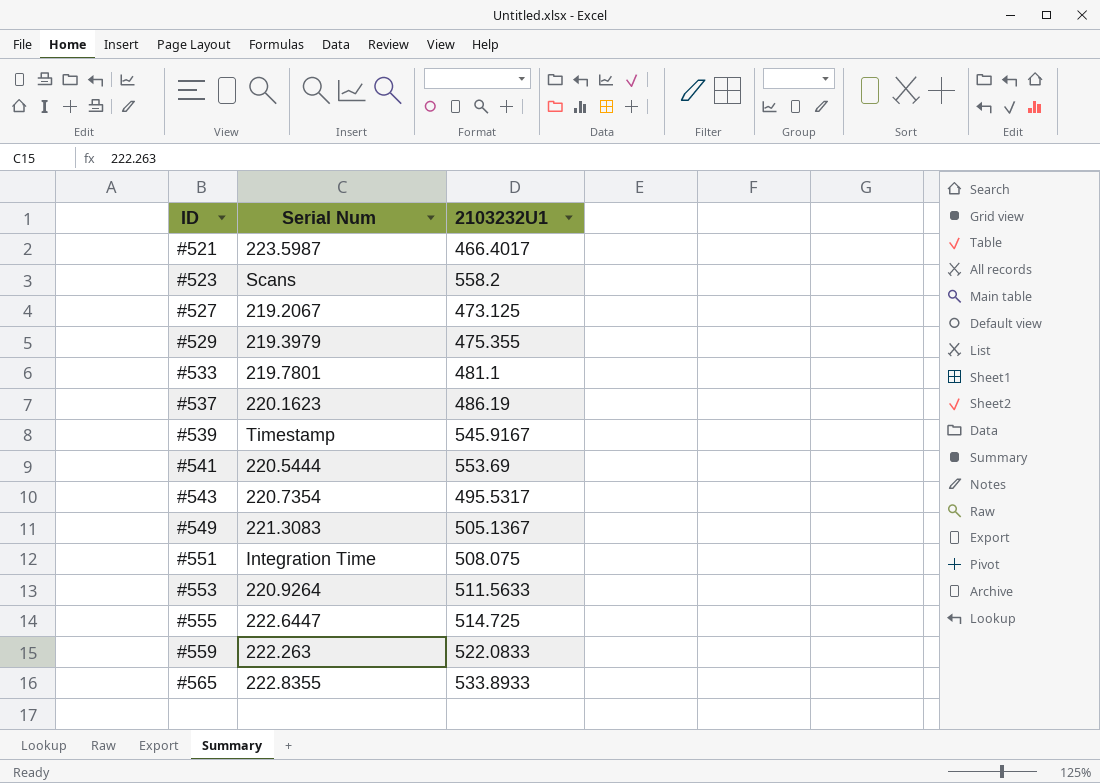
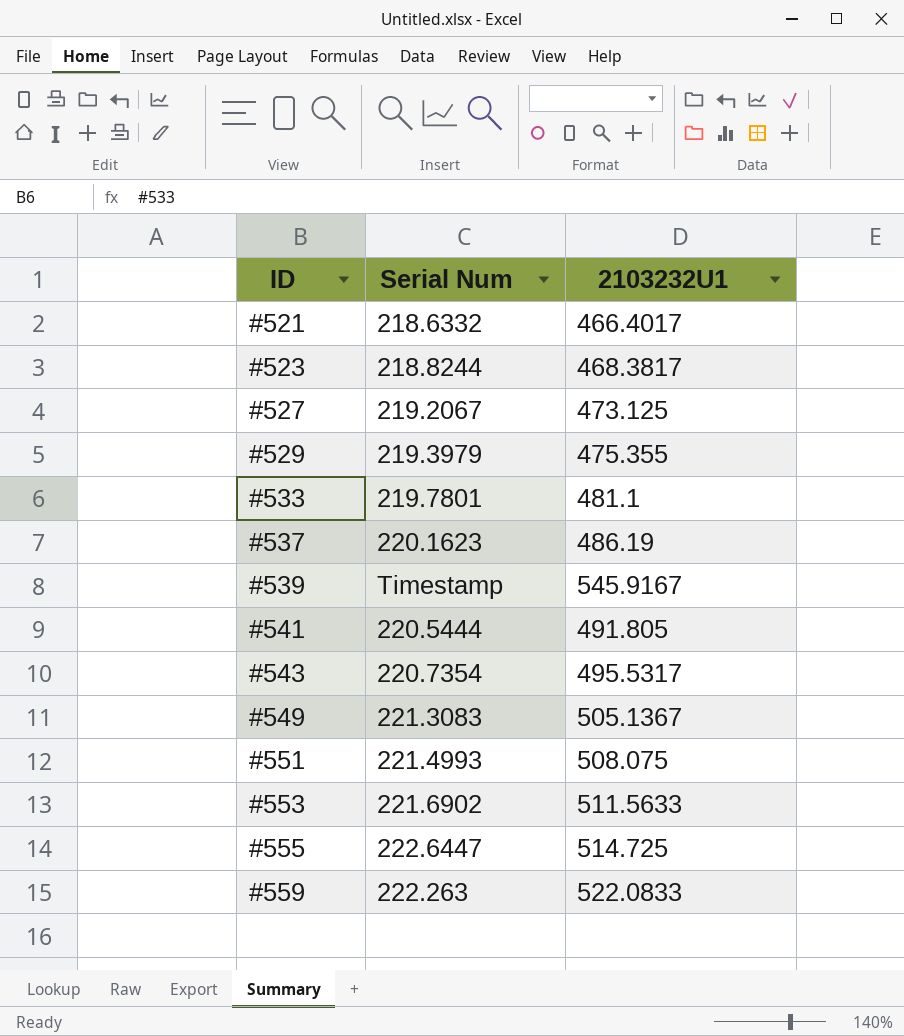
row #565: 222.8355 | 533.8933 -> none
#521 | Serial Num: 223.5987 -> 218.6332
#523 | Serial Num: Scans -> 218.8244
#523 | 2103232U1: 558.2 -> 468.3817
#541 | 2103232U1: 553.69 -> 491.805
#551 | Serial Num: Integration Time -> 221.4993
#553 | Serial Num: 220.9264 -> 221.6902

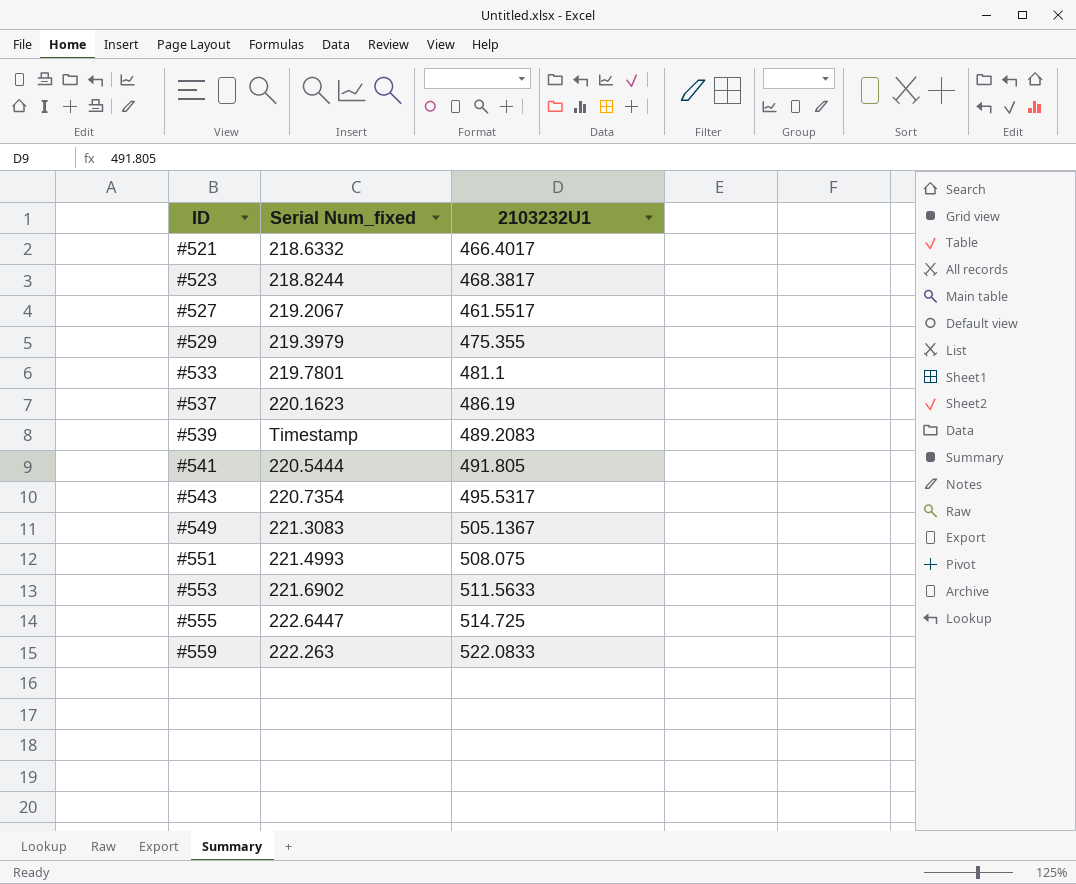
column name: Serial Num -> Serial Num_fixed
#527 | 2103232U1: 473.125 -> 461.5517
#539 | 2103232U1: 545.9167 -> 489.2083

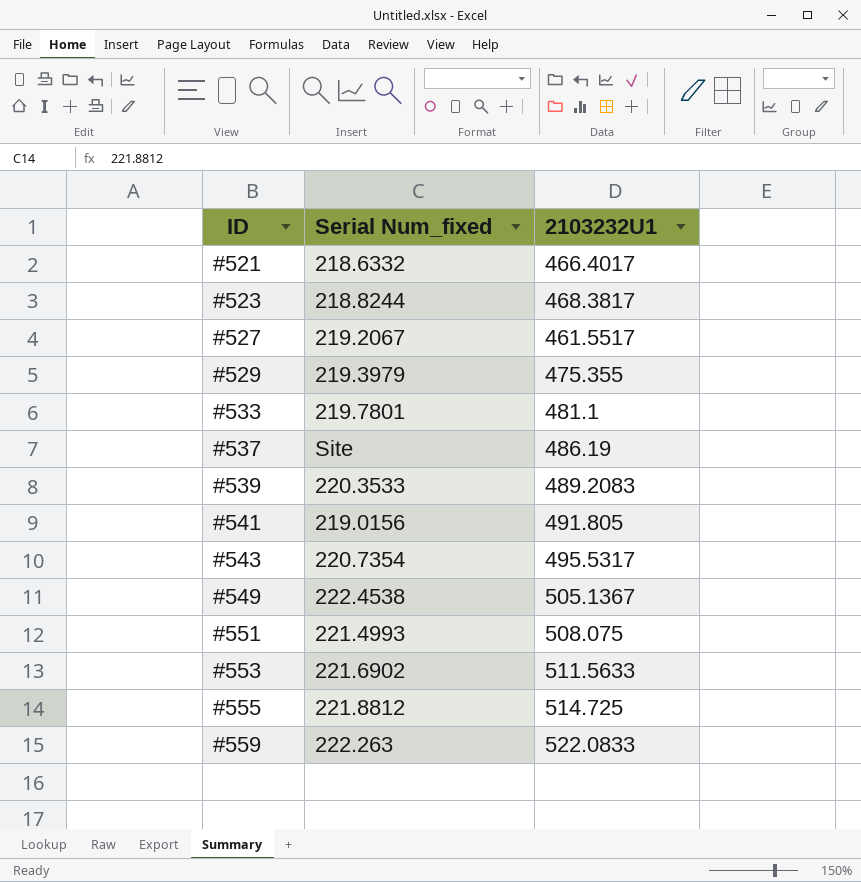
#537 | Serial Num_fixed: 220.1623 -> Site
#539 | Serial Num_fixed: Timestamp -> 220.3533
#541 | Serial Num_fixed: 220.5444 -> 219.0156
#549 | Serial Num_fixed: 221.3083 -> 222.4538
#555 | Serial Num_fixed: 222.6447 -> 221.8812

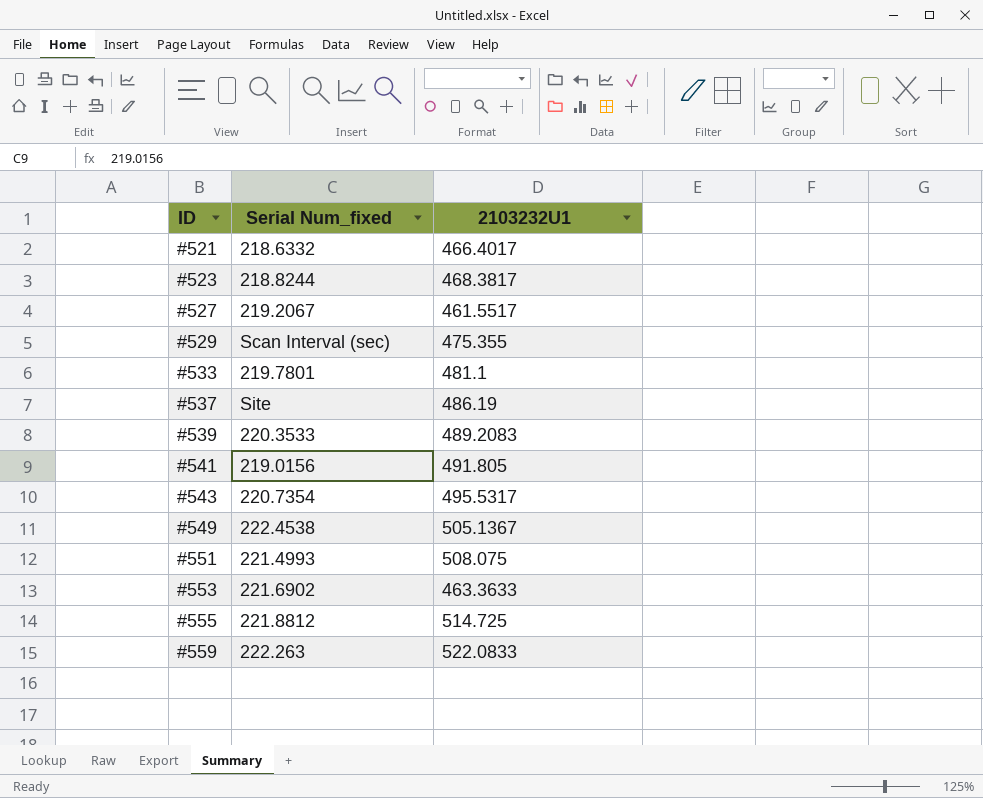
#529 | Serial Num_fixed: 219.3979 -> Scan Interval (sec)
#553 | 2103232U1: 511.5633 -> 463.3633

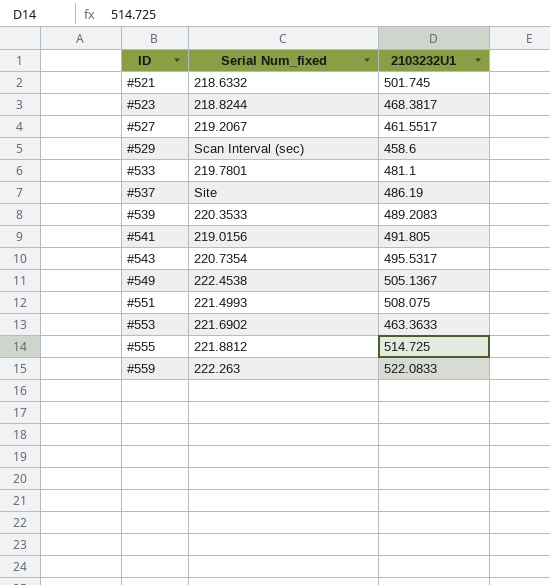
#521 | 2103232U1: 466.4017 -> 501.745
#529 | 2103232U1: 475.355 -> 458.6

